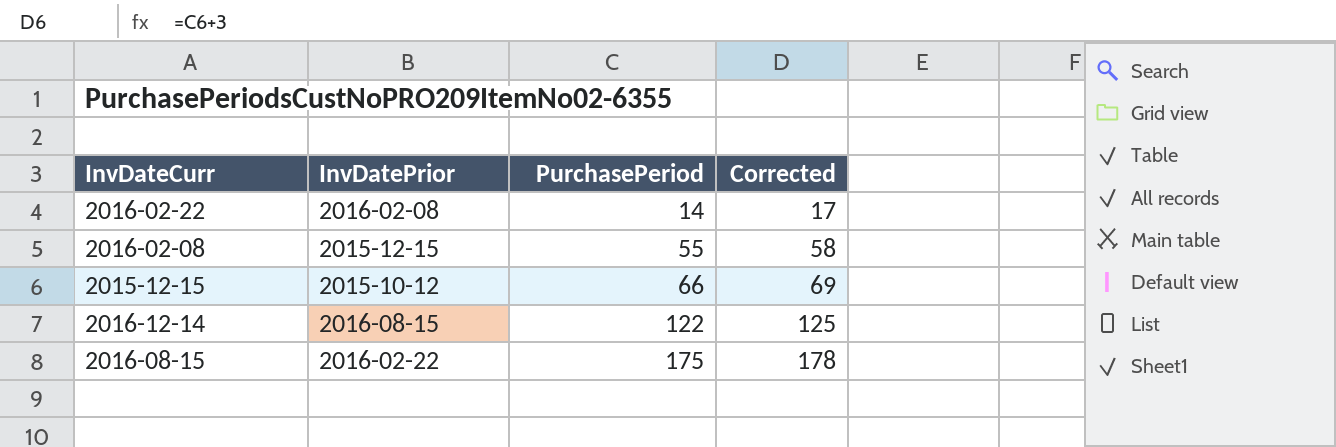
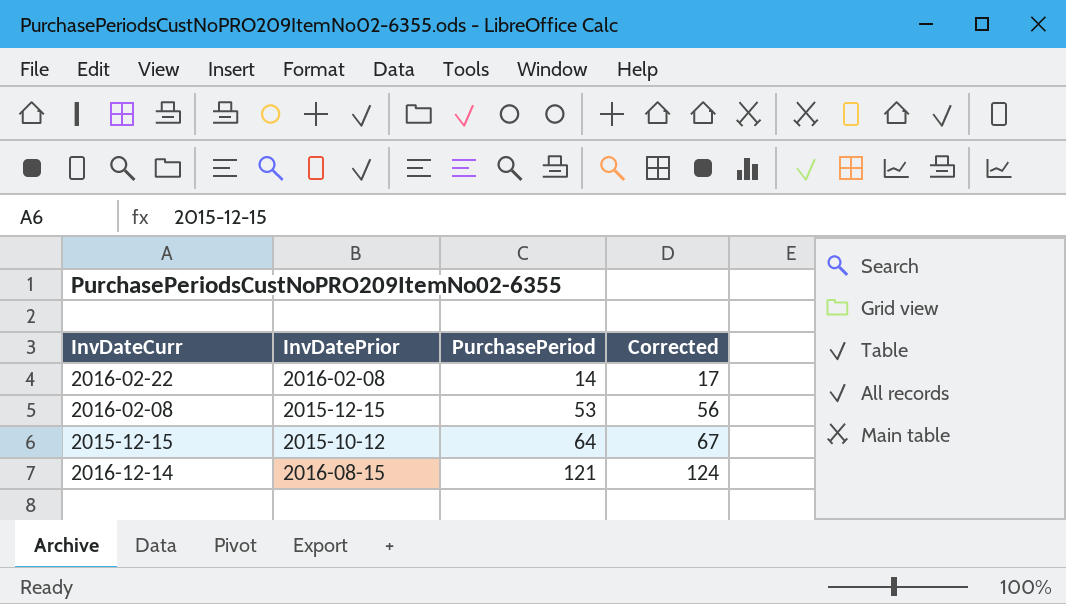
row 2016-08-15: 2016-02-22 | 175 | 178 -> none
2016-02-08 | PurchasePeriod: 55 -> 53
2016-02-08 | Corrected: 58 -> 56
2015-12-15 | PurchasePeriod: 66 -> 64
2015-12-15 | Corrected: 69 -> 67
2016-12-14 | PurchasePeriod: 122 -> 121
2016-12-14 | Corrected: 125 -> 124

